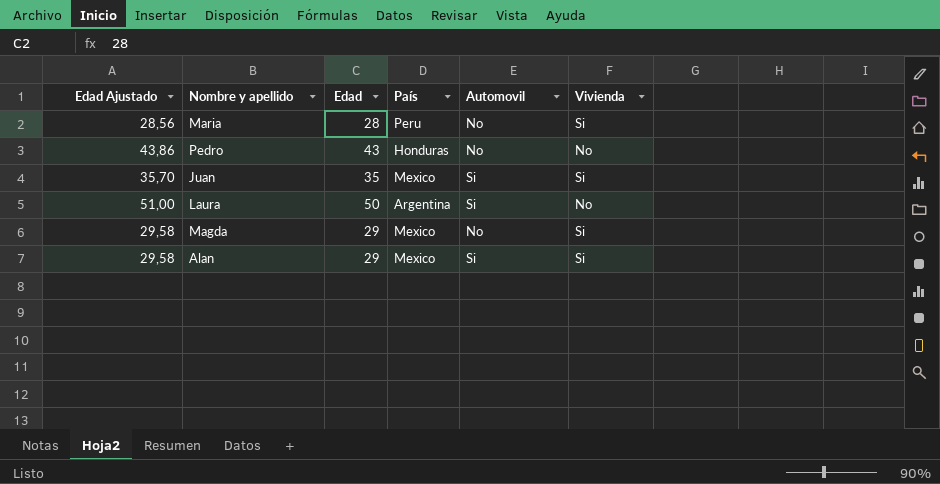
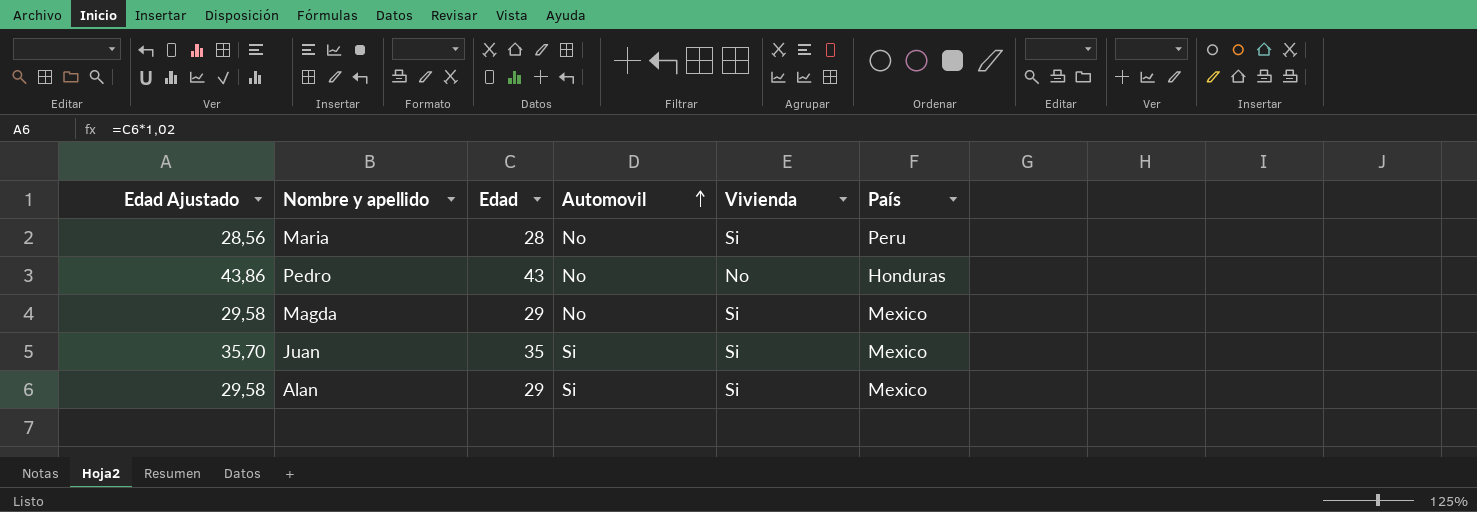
row order: none -> Automovil ascending
column País | position: 4 -> 6
row Laura: 51,00 | 50 | Argentina | Si | No -> none

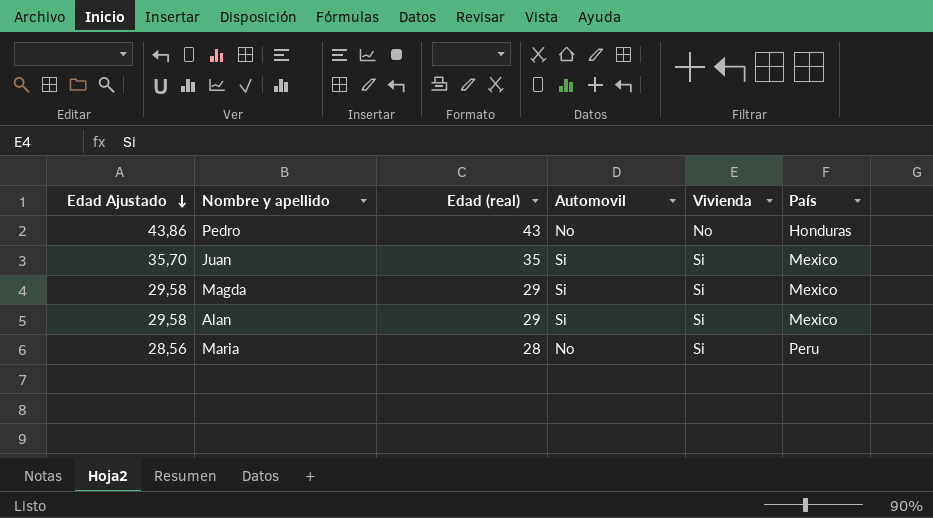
row order: Automovil ascending -> Edad Ajustado descending
column name: Edad -> Edad (real)
Magda | Automovil: No -> Si

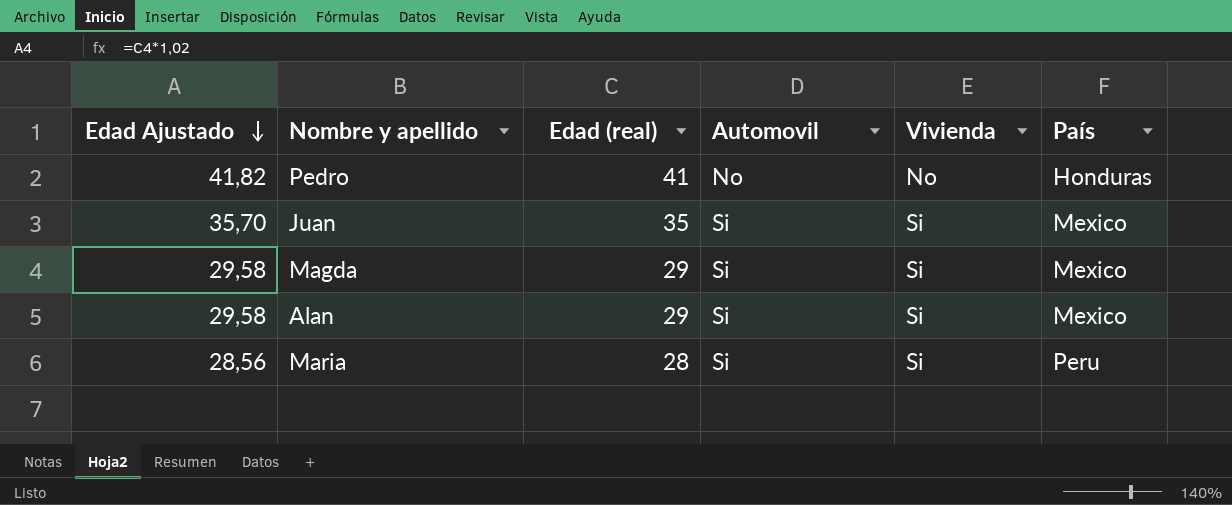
Pedro | Edad Ajustado: 43,86 -> 41,82
Pedro | Edad (real): 43 -> 41
Maria | Automovil: No -> Si

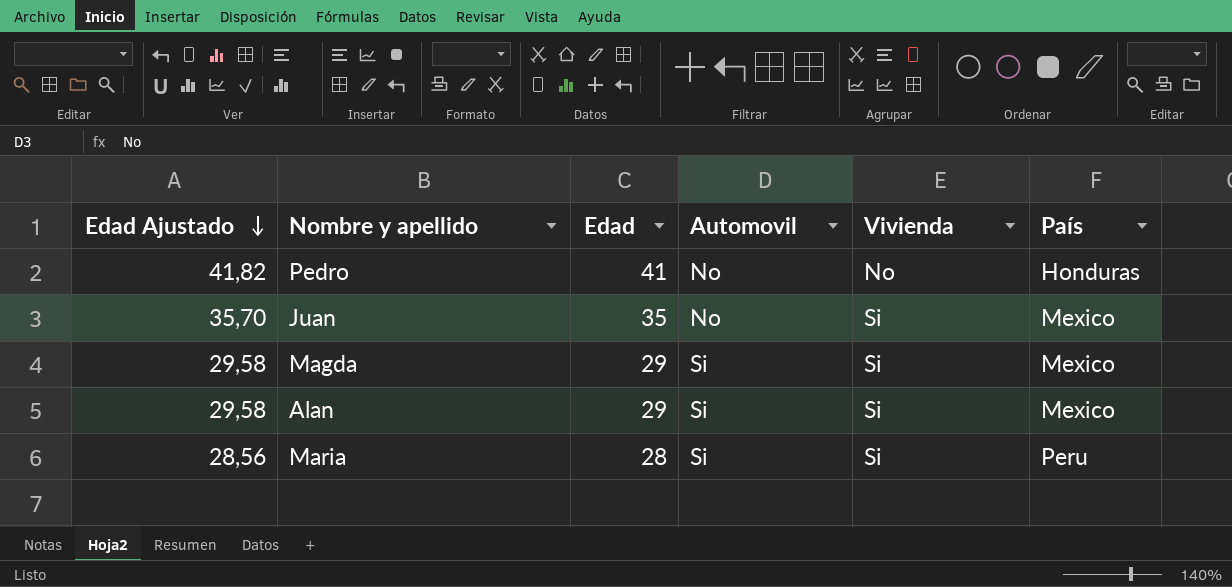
column name: Edad (real) -> Edad
Juan | Automovil: Si -> No

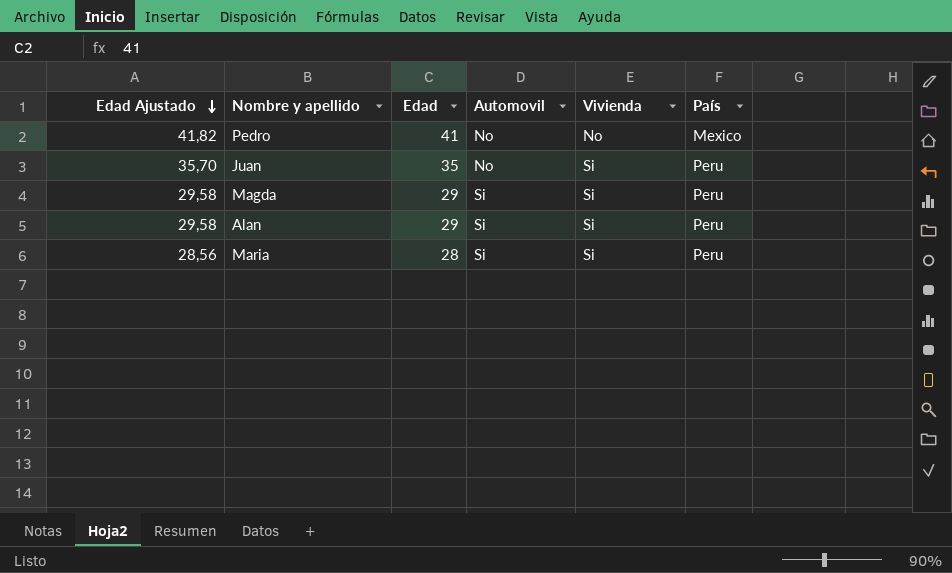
Pedro | País: Honduras -> Mexico
Juan | País: Mexico -> Peru
Magda | País: Mexico -> Peru
Alan | País: Mexico -> Peru

